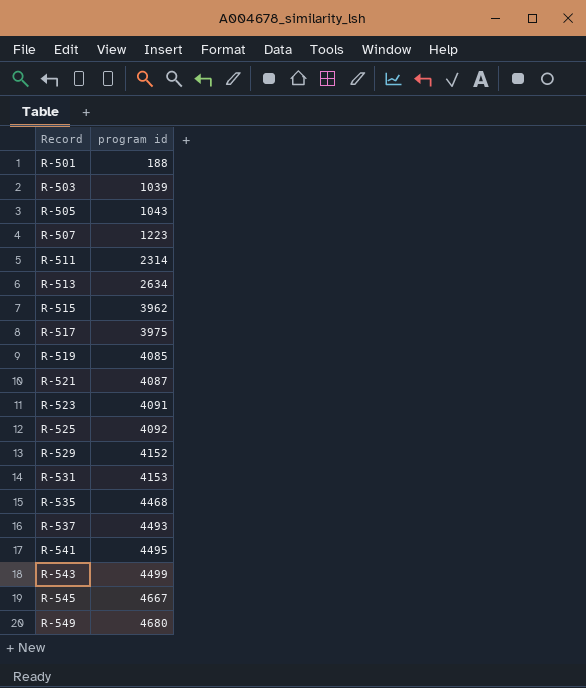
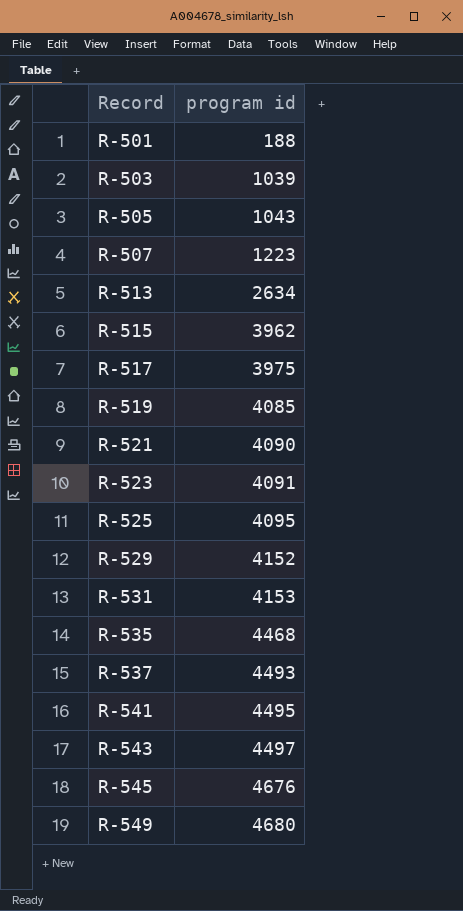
row R-511: 2314 -> none
R-521 | program id: 4087 -> 4090
R-525 | program id: 4092 -> 4095
R-543 | program id: 4499 -> 4497
R-545 | program id: 4667 -> 4676

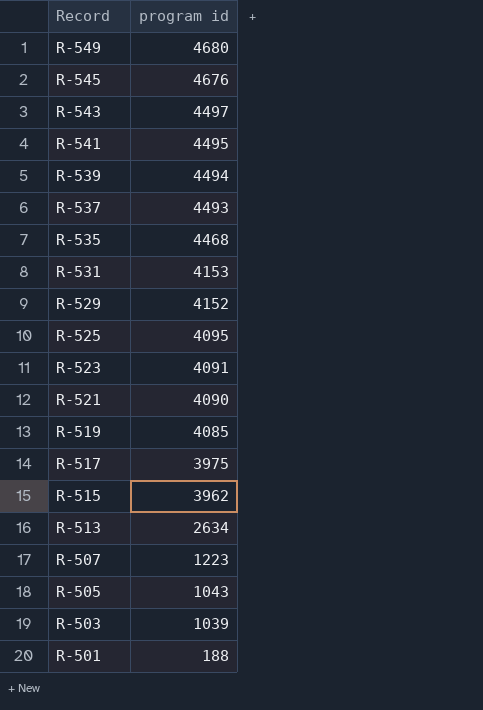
row order: Record ascending -> Record descending
row R-539: none -> 4494

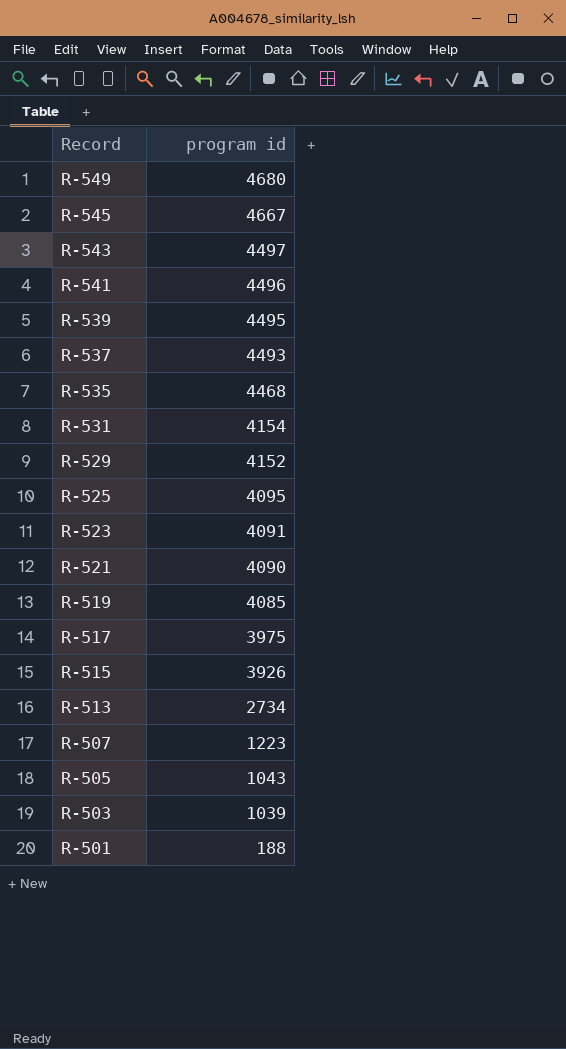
R-545 | program id: 4676 -> 4667
R-541 | program id: 4495 -> 4496
R-539 | program id: 4494 -> 4495
R-531 | program id: 4153 -> 4154
R-515 | program id: 3962 -> 3926
R-513 | program id: 2634 -> 2734

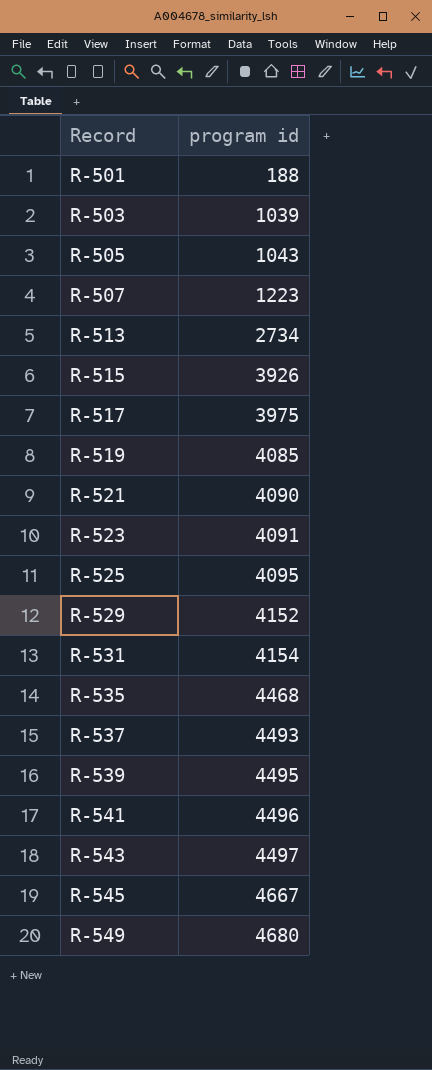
row order: Record descending -> Record ascending

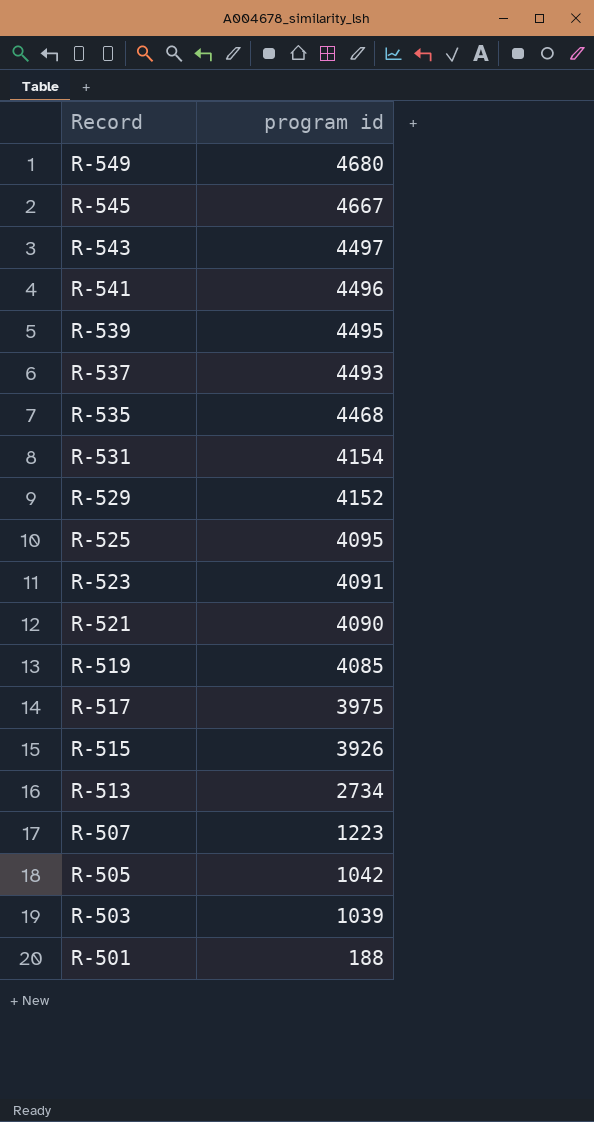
row order: Record ascending -> Record descending
R-505 | program id: 1043 -> 1042

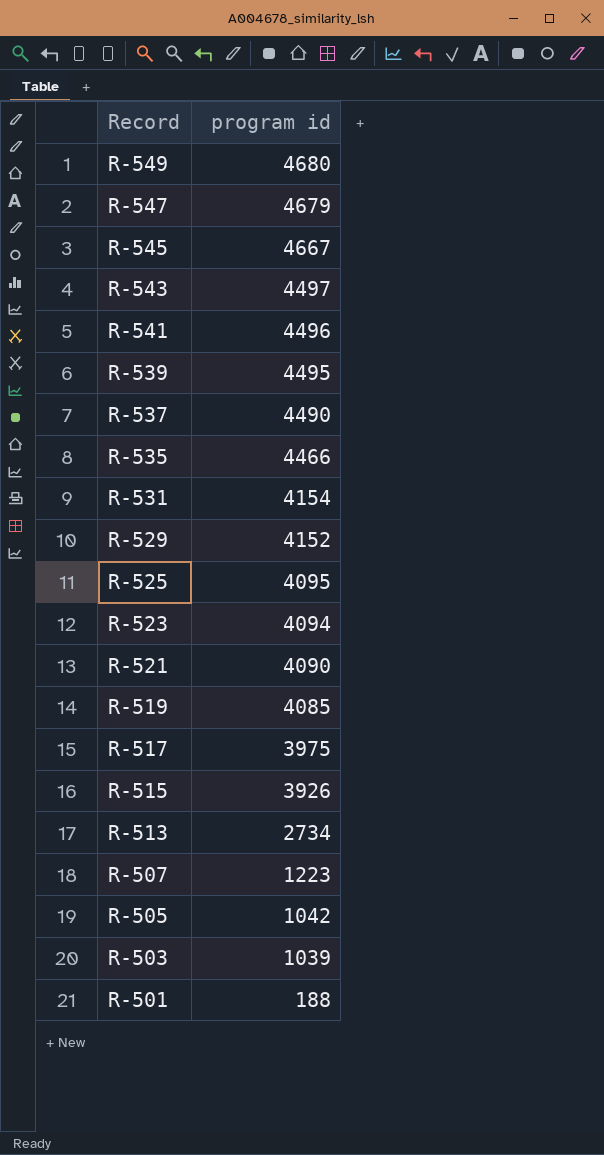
row R-547: none -> 4679
R-537 | program id: 4493 -> 4490
R-535 | program id: 4468 -> 4466
R-523 | program id: 4091 -> 4094

